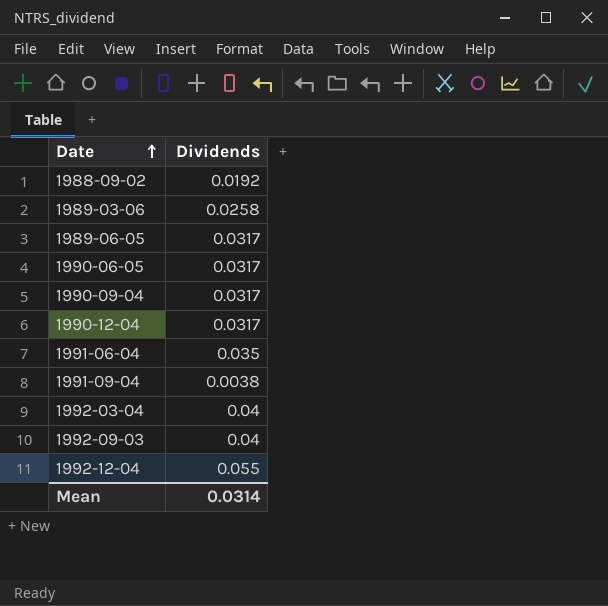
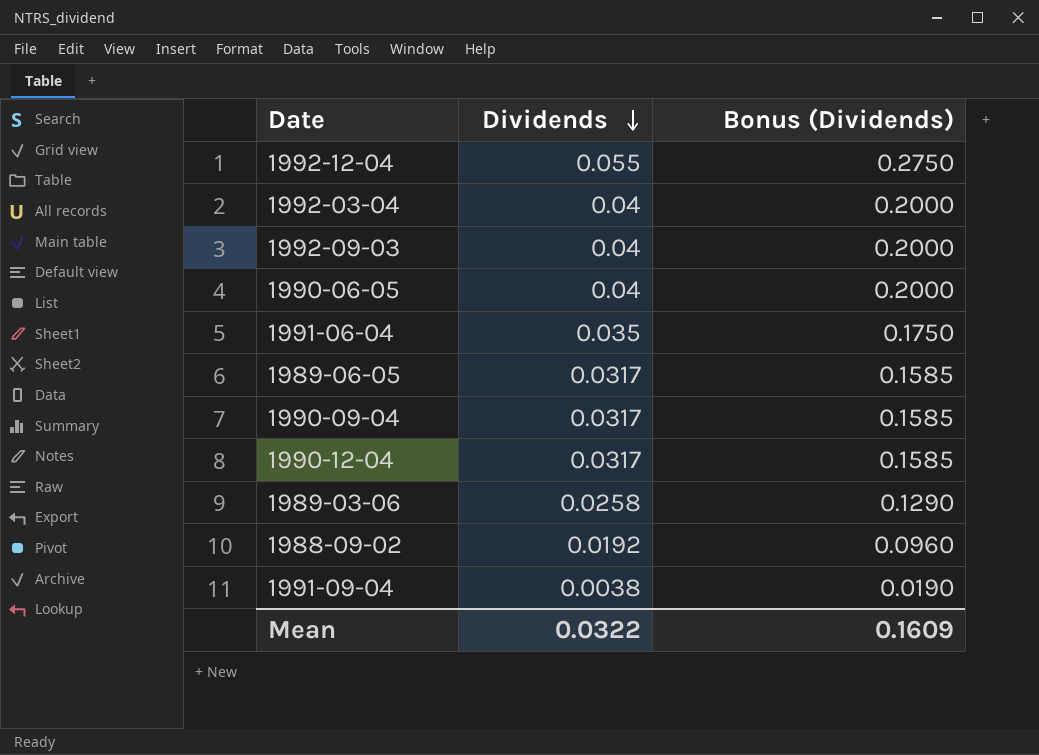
row order: Date ascending -> Dividends descending
column Bonus (Dividends) | formula: none -> [Dividends] * 5
1990-06-05 | Dividends: 0.0317 -> 0.04
Mean | Dividends: 0.0314 -> 0.0322

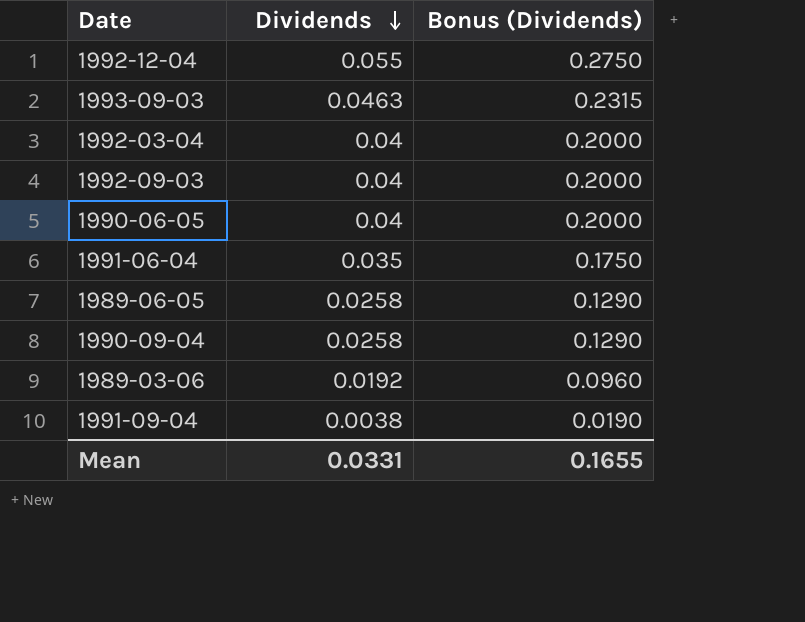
row 1990-12-04: 0.0317 | 0.1585 -> none
row 1988-09-02: 0.0192 | 0.0960 -> none
row 1993-09-03: none -> 0.0463 | 0.2315
1989-06-05 | Dividends: 0.0317 -> 0.0258
1989-06-05 | Bonus (Dividends): 0.1585 -> 0.1290
1990-09-04 | Dividends: 0.0317 -> 0.0258
1990-09-04 | Bonus (Dividends): 0.1585 -> 0.1290
1989-03-06 | Dividends: 0.0258 -> 0.0192
1989-03-06 | Bonus (Dividends): 0.1290 -> 0.0960
Mean | Dividends: 0.0322 -> 0.0331
Mean | Bonus (Dividends): 0.1609 -> 0.1655

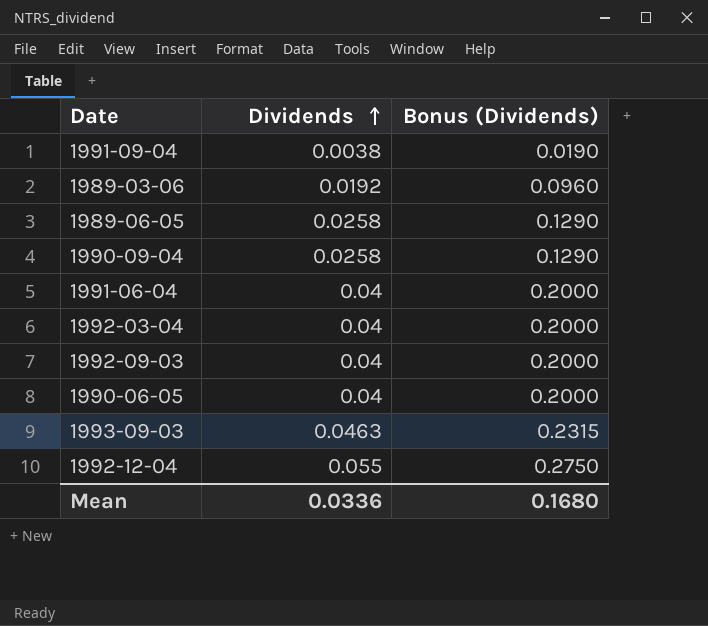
row order: Dividends descending -> Dividends ascending
1991-06-04 | Dividends: 0.035 -> 0.04
1991-06-04 | Bonus (Dividends): 0.1750 -> 0.2000
Mean | Dividends: 0.0331 -> 0.0336
Mean | Bonus (Dividends): 0.1655 -> 0.1680

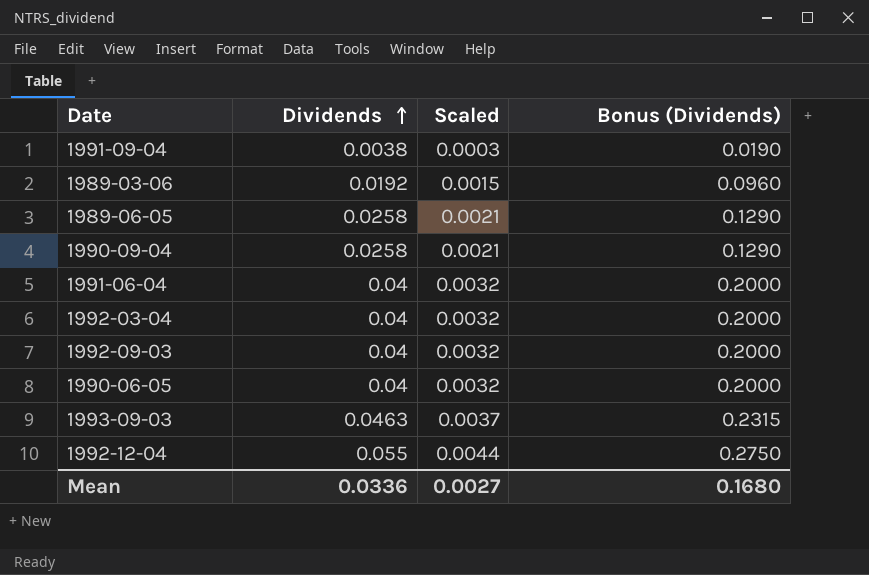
column Scaled | formula: none -> [Dividends] * 0.08

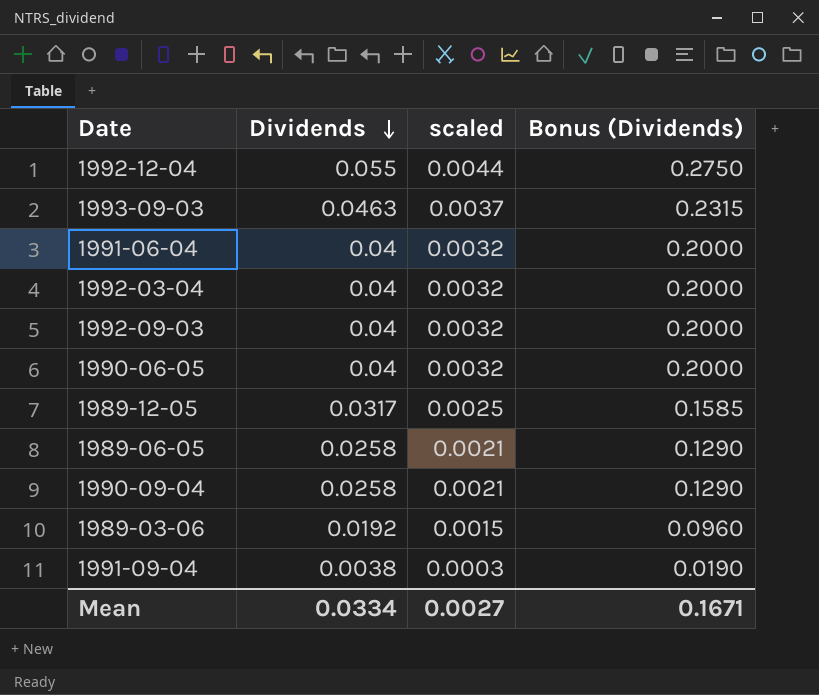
row order: Dividends ascending -> Dividends descending
column name: Scaled -> scaled
row 1989-12-05: none -> 0.0317 | 0.0025 | 0.1585
Mean | Dividends: 0.0336 -> 0.0334
Mean | Bonus (Dividends): 0.1680 -> 0.1671

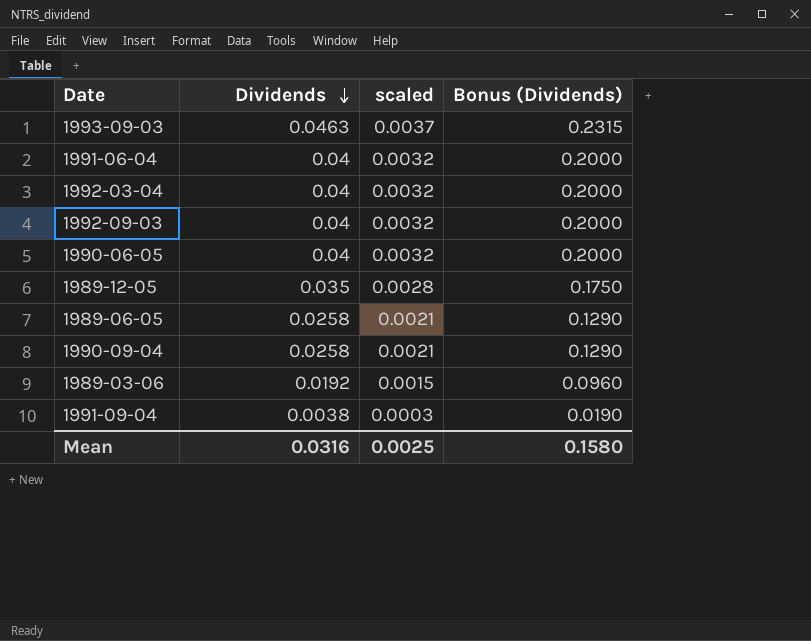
row 1992-12-04: 0.055 | 0.0044 | 0.2750 -> none
1989-12-05 | Dividends: 0.0317 -> 0.035
1989-12-05 | scaled: 0.0025 -> 0.0028
1989-12-05 | Bonus (Dividends): 0.1585 -> 0.1750
Mean | Dividends: 0.0334 -> 0.0316
Mean | scaled: 0.0027 -> 0.0025
Mean | Bonus (Dividends): 0.1671 -> 0.1580

